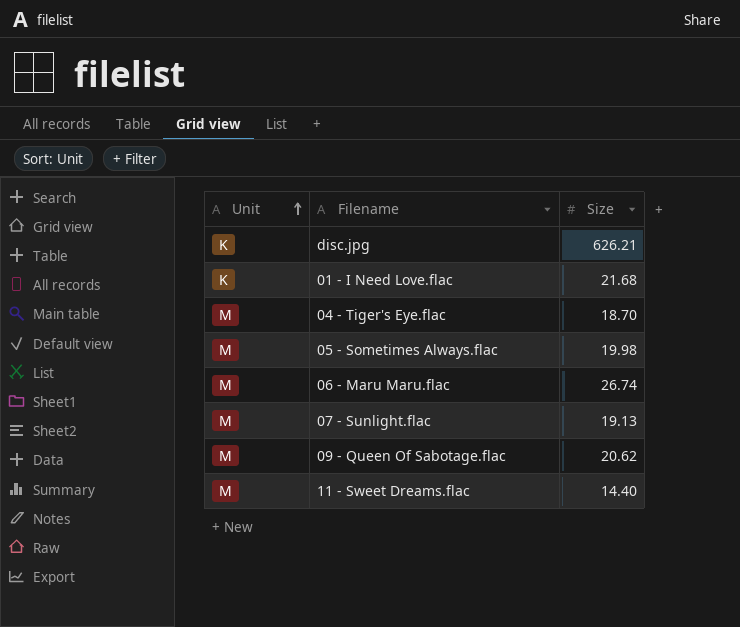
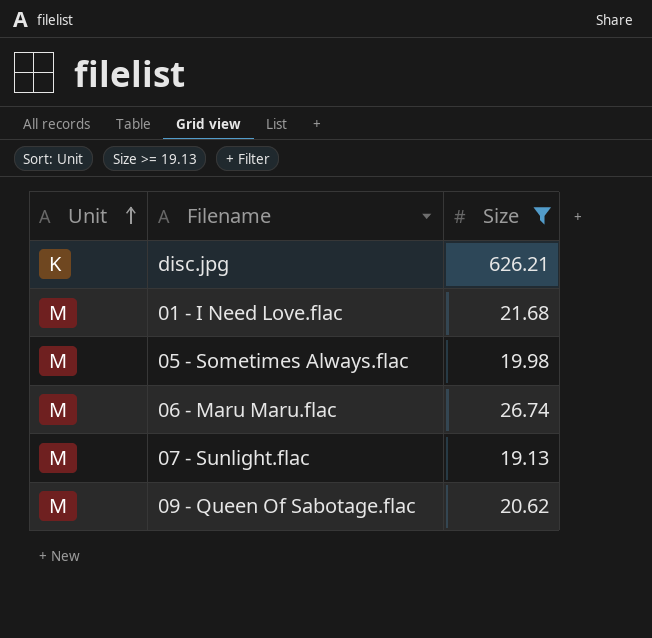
filter: none -> Size >= 19.13
01 - I Need Love.flac | Unit: K -> M

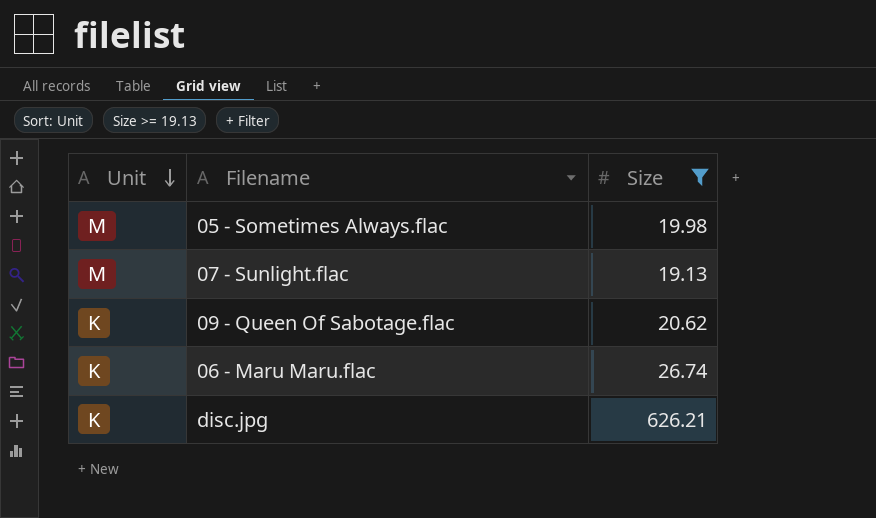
row order: Unit ascending -> Unit descending
row 01 - I Need Love.flac: M | 21.68 -> none
09 - Queen Of Sabotage.flac | Unit: M -> K
06 - Maru Maru.flac | Unit: M -> K

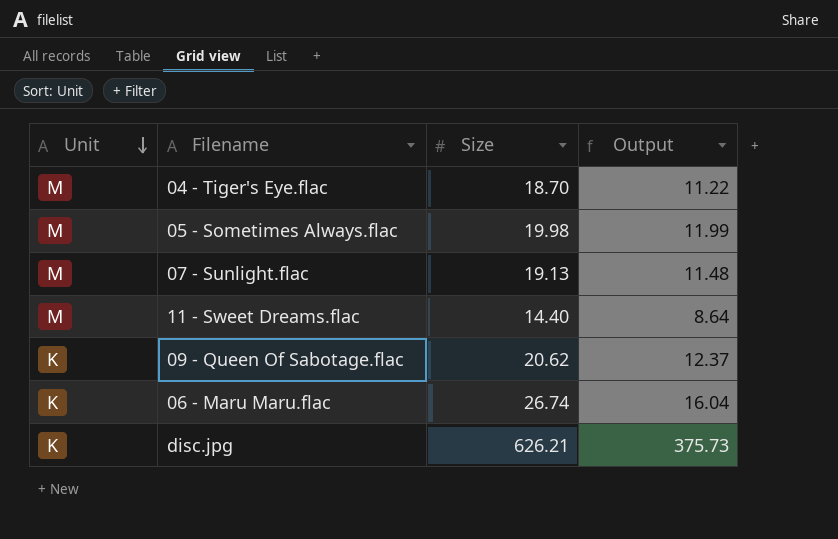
filter: Size >= 19.13 -> none
column Output | formula: none -> [Size] * 0.6

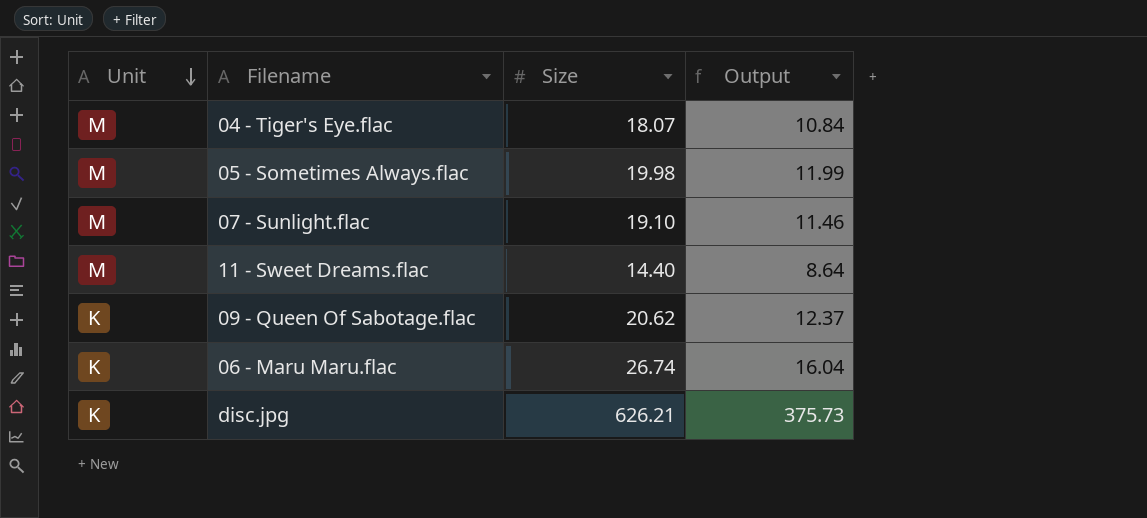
04 - Tiger's Eye.flac | Size: 18.70 -> 18.07
04 - Tiger's Eye.flac | Output: 11.22 -> 10.84
07 - Sunlight.flac | Size: 19.13 -> 19.10
07 - Sunlight.flac | Output: 11.48 -> 11.46

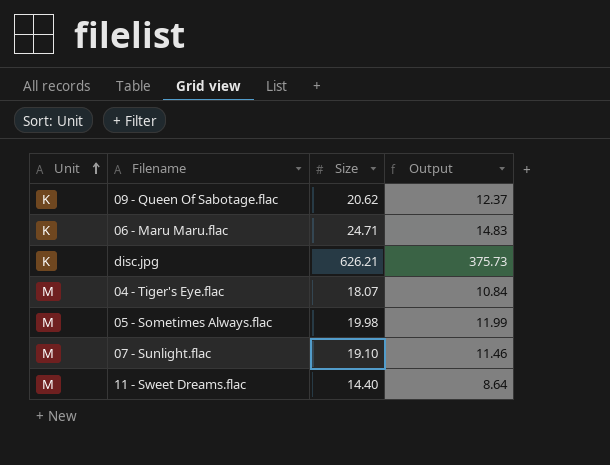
row order: Unit descending -> Unit ascending
06 - Maru Maru.flac | Size: 26.74 -> 24.71
06 - Maru Maru.flac | Output: 16.04 -> 14.83

